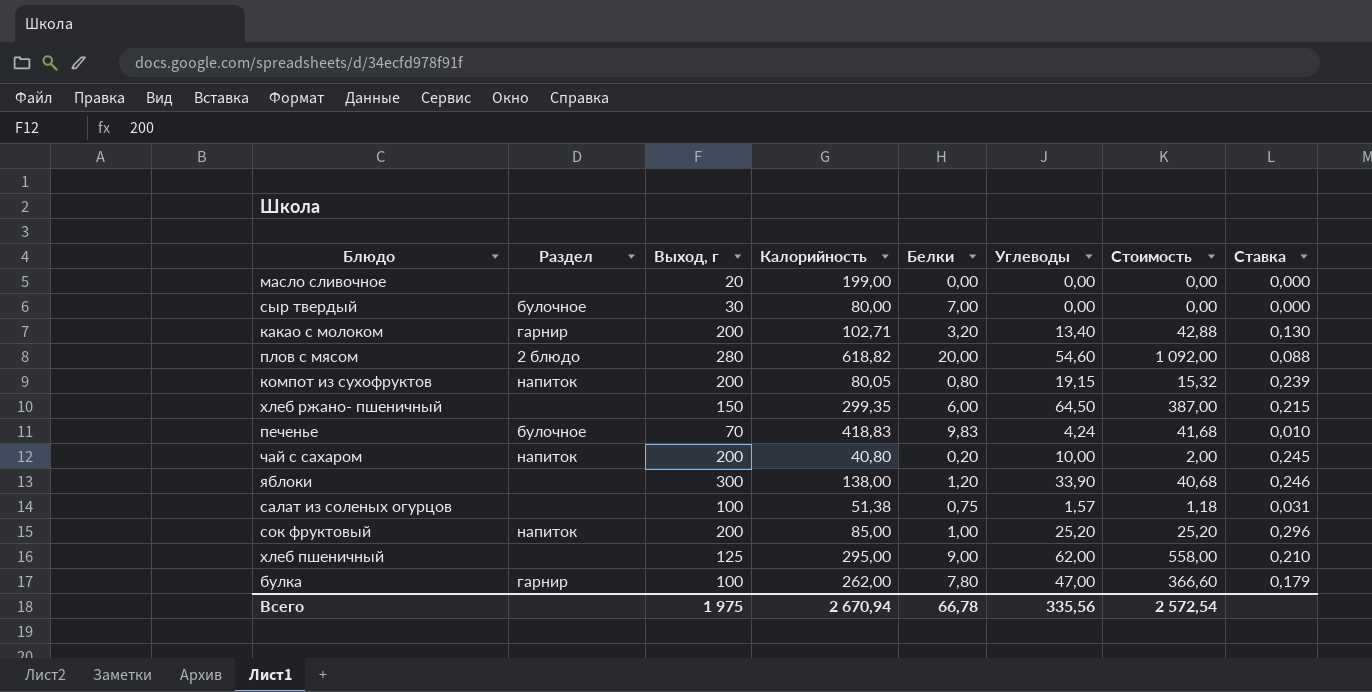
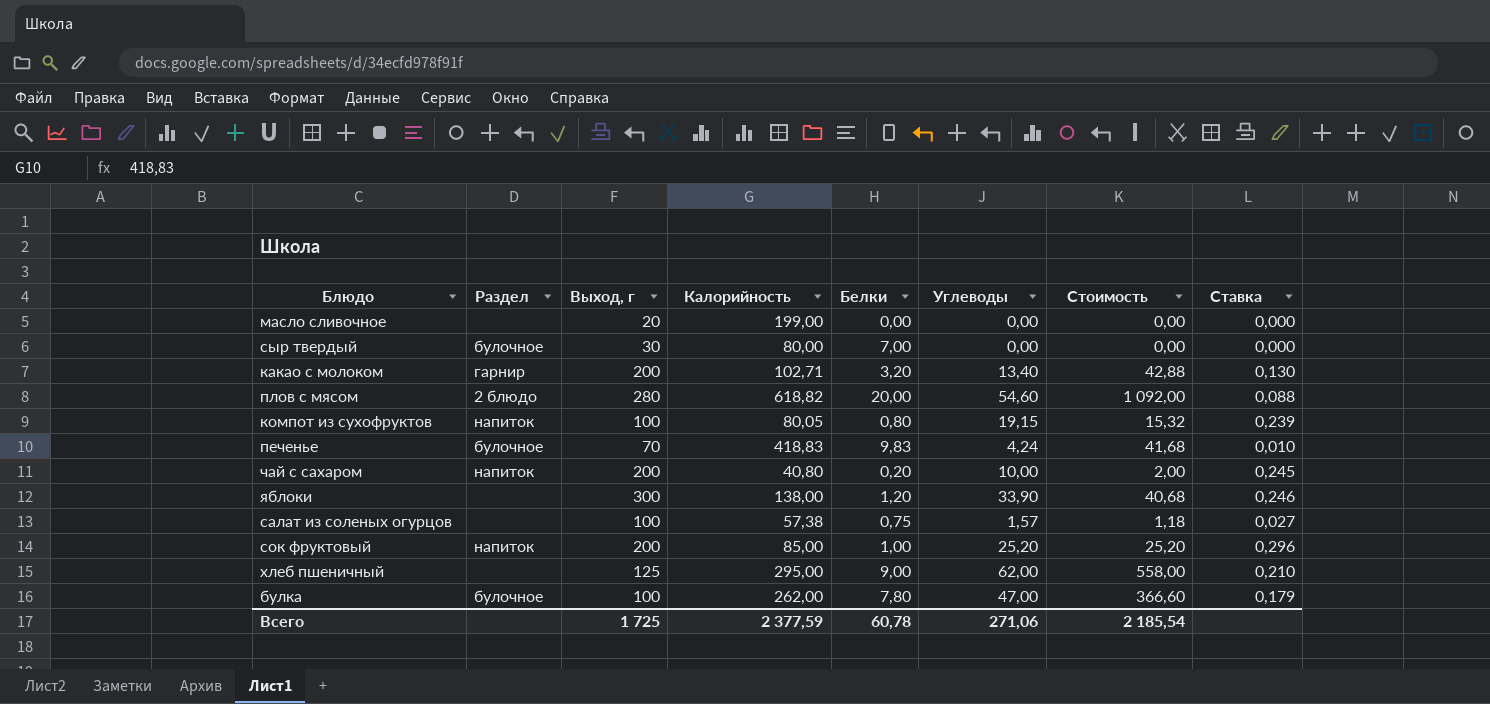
row хлеб ржано- пшеничный: none | 150 | 299,35 | 6,00 | 64,50 | 387,00 | 0,215 -> none
компот из сухофруктов | Выход, г: 200 -> 100
салат из соленых огурцов | Калорийность: 51,38 -> 57,38
салат из соленых огурцов | Ставка: 0,031 -> 0,027
булка | Раздел: гарнир -> булочное
Всего | Выход, г: 1 975 -> 1 725
Всего | Калорийность: 2 670,94 -> 2 377,59
Всего | Белки: 66,78 -> 60,78
Всего | Углеводы: 335,56 -> 271,06
Всего | Стоимость: 2 572,54 -> 2 185,54

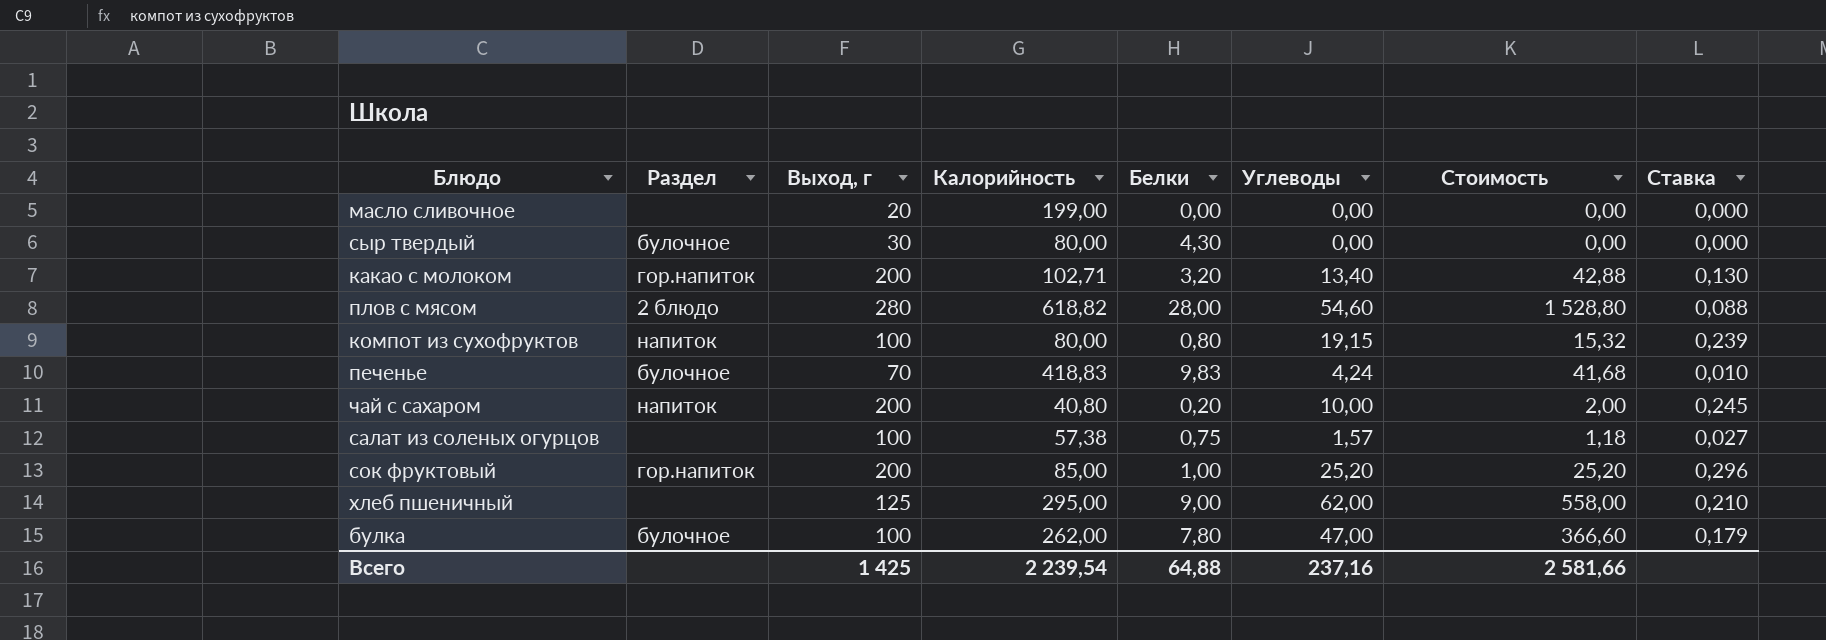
row яблоки: none | 300 | 138,00 | 1,20 | 33,90 | 40,68 | 0,246 -> none
сыр твердый | Белки: 7,00 -> 4,30
какао с молоком | Раздел: гарнир -> гор.напиток
плов с мясом | Белки: 20,00 -> 28,00
плов с мясом | Стоимость: 1 092,00 -> 1 528,80
компот из сухофруктов | Калорийность: 80,05 -> 80,00
сок фруктовый | Раздел: напиток -> гор.напиток
Всего | Выход, г: 1 725 -> 1 425
Всего | Калорийность: 2 377,59 -> 2 239,54
Всего | Белки: 60,78 -> 64,88
Всего | Углеводы: 271,06 -> 237,16
Всего | Стоимость: 2 185,54 -> 2 581,66

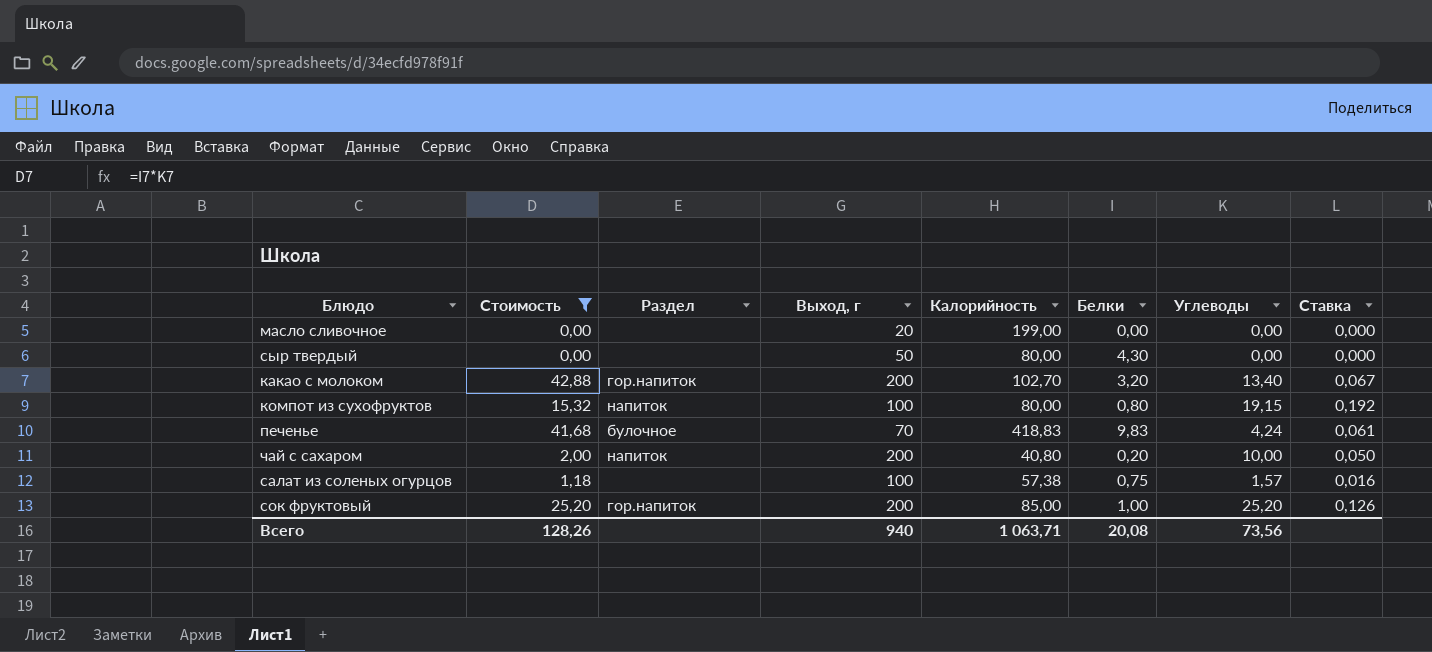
filter: none -> Стоимость <= 42,88
column Стоимость | position: 7 -> 2
column Ставка | formula: [Углеводы] / [Калорийность] -> [Углеводы] / [Выход, г]
сыр твердый | Раздел: булочное -> none
сыр твердый | Выход, г: 30 -> 50
какао с молоком | Калорийность: 102,71 -> 102,70
Всего | Стоимость: 2 581,66 -> 128,26
Всего | Выход, г: 1 425 -> 940
Всего | Калорийность: 2 239,54 -> 1 063,71
Всего | Белки: 64,88 -> 20,08
Всего | Углеводы: 237,16 -> 73,56

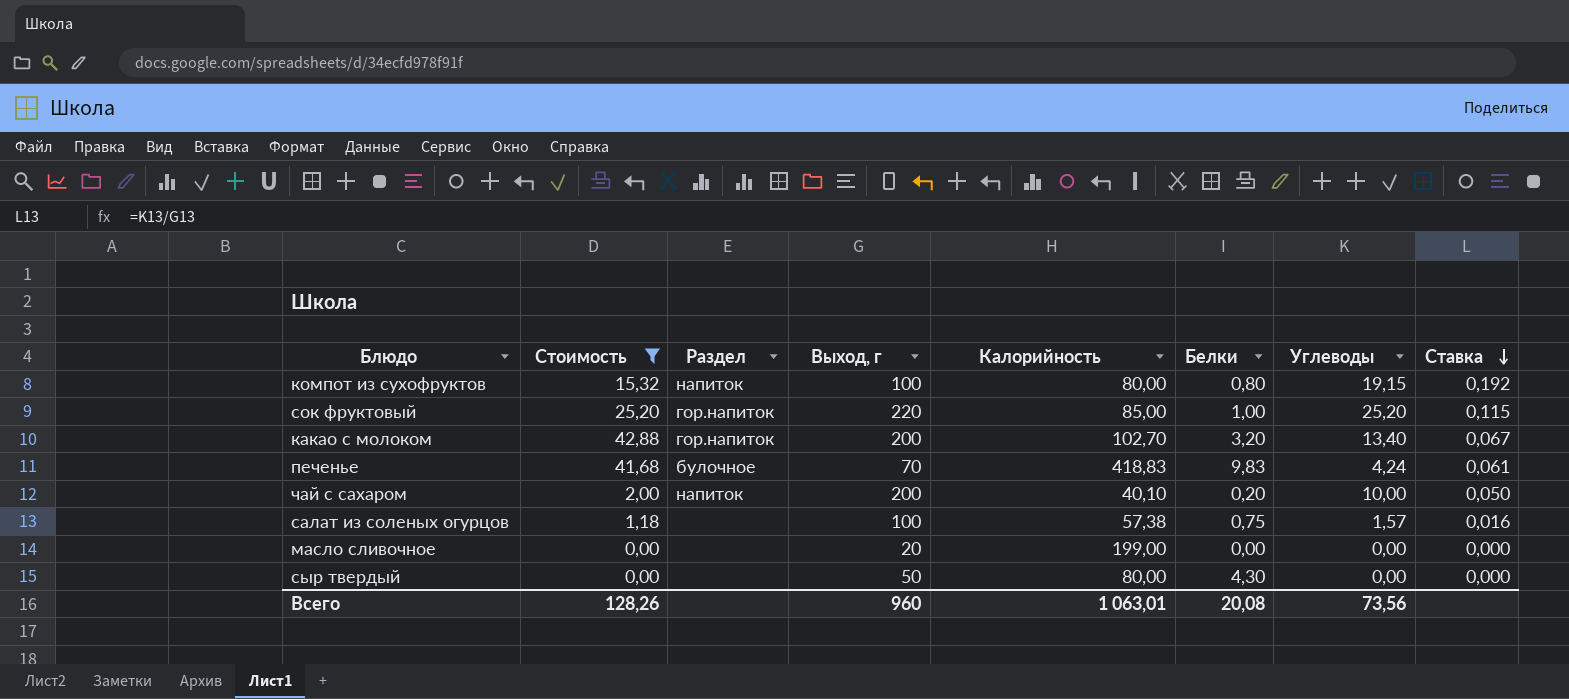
row order: none -> Ставка descending
сок фруктовый | Выход, г: 200 -> 220
сок фруктовый | Ставка: 0,126 -> 0,115
чай с сахаром | Калорийность: 40,80 -> 40,10
Всего | Выход, г: 940 -> 960
Всего | Калорийность: 1 063,71 -> 1 063,01

